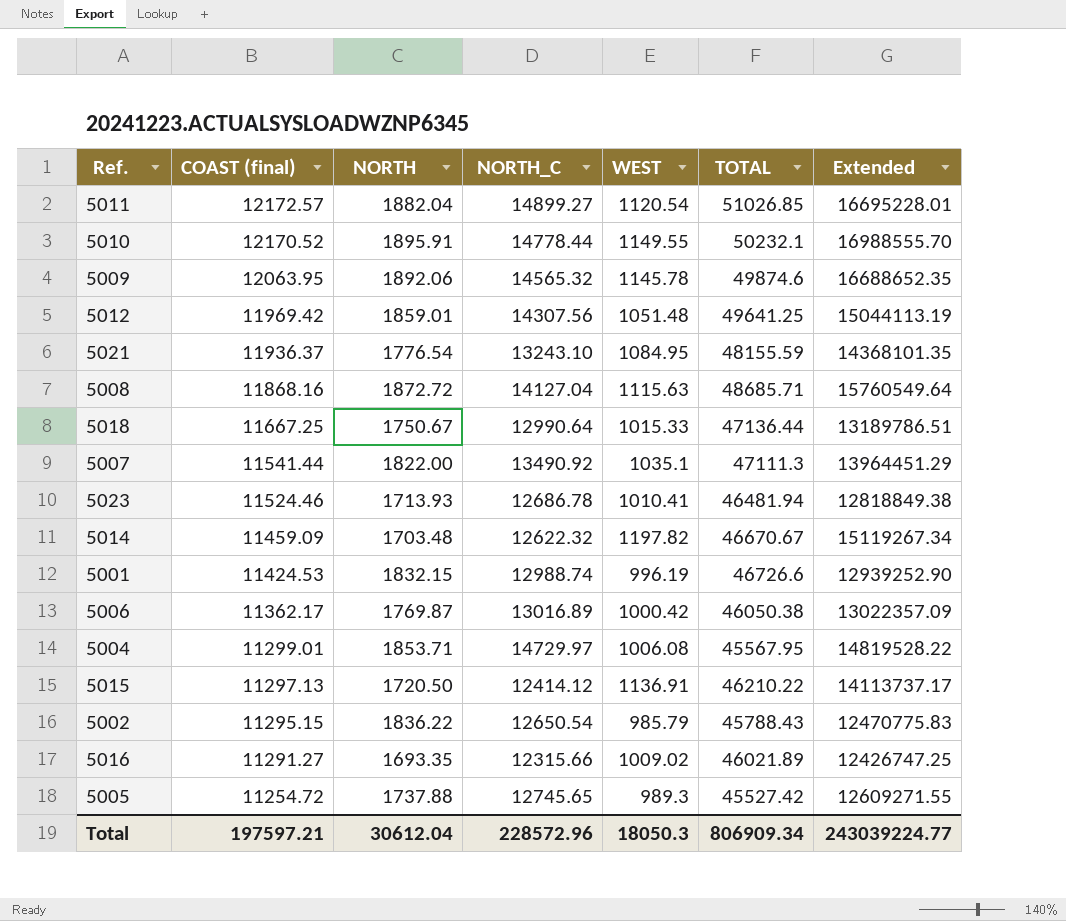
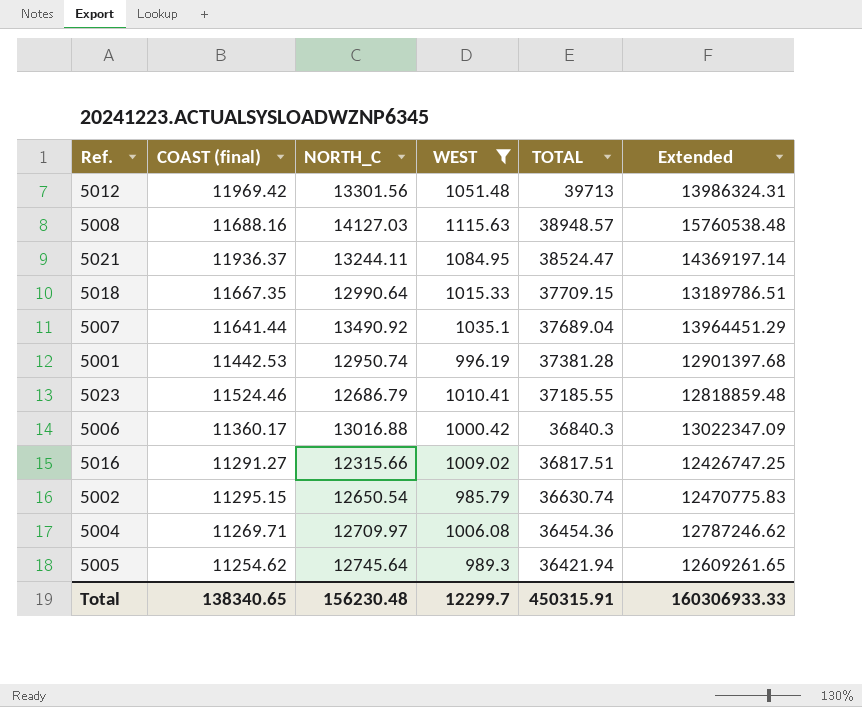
filter: none -> WEST <= 1115.63
row order: COAST (final) descending -> TOTAL descending
column NORTH | position: 3 -> none
5012 | NORTH_C: 14307.56 -> 13301.56
5012 | TOTAL: 49641.25 -> 39713
5012 | Extended: 15044113.19 -> 13986324.31
5008 | COAST (final): 11868.16 -> 11688.16
5008 | NORTH_C: 14127.04 -> 14127.03
5008 | TOTAL: 48685.71 -> 38948.57
5008 | Extended: 15760549.64 -> 15760538.48
5021 | NORTH_C: 13243.10 -> 13244.11
5021 | TOTAL: 48155.59 -> 38524.47
5021 | Extended: 14368101.35 -> 14369197.14
5018 | COAST (final): 11667.25 -> 11667.35
5018 | TOTAL: 47136.44 -> 37709.15
5007 | COAST (final): 11541.44 -> 11641.44
5007 | TOTAL: 47111.3 -> 37689.04
5001 | COAST (final): 11424.53 -> 11442.53
5001 | NORTH_C: 12988.74 -> 12950.74
5001 | TOTAL: 46726.6 -> 37381.28
5001 | Extended: 12939252.90 -> 12901397.68
5023 | NORTH_C: 12686.78 -> 12686.79
5023 | TOTAL: 46481.94 -> 37185.55
5023 | Extended: 12818849.38 -> 12818859.48
5006 | COAST (final): 11362.17 -> 11360.17
5006 | NORTH_C: 13016.89 -> 13016.88
5006 | TOTAL: 46050.38 -> 36840.3
5006 | Extended: 13022357.09 -> 13022347.09
5016 | TOTAL: 46021.89 -> 36817.51
5002 | TOTAL: 45788.43 -> 36630.74
5004 | COAST (final): 11299.01 -> 11269.71
5004 | NORTH_C: 14729.97 -> 12709.97
5004 | TOTAL: 45567.95 -> 36454.36
5004 | Extended: 14819528.22 -> 12787246.62
5005 | COAST (final): 11254.72 -> 11254.62
5005 | NORTH_C: 12745.65 -> 12745.64
5005 | TOTAL: 45527.42 -> 36421.94
5005 | Extended: 12609271.55 -> 12609261.65
Total | COAST (final): 197597.21 -> 138340.65
Total | NORTH_C: 228572.96 -> 156230.48
Total | WEST: 18050.3 -> 12299.7
Total | TOTAL: 806909.34 -> 450315.91
Total | Extended: 243039224.77 -> 160306933.33

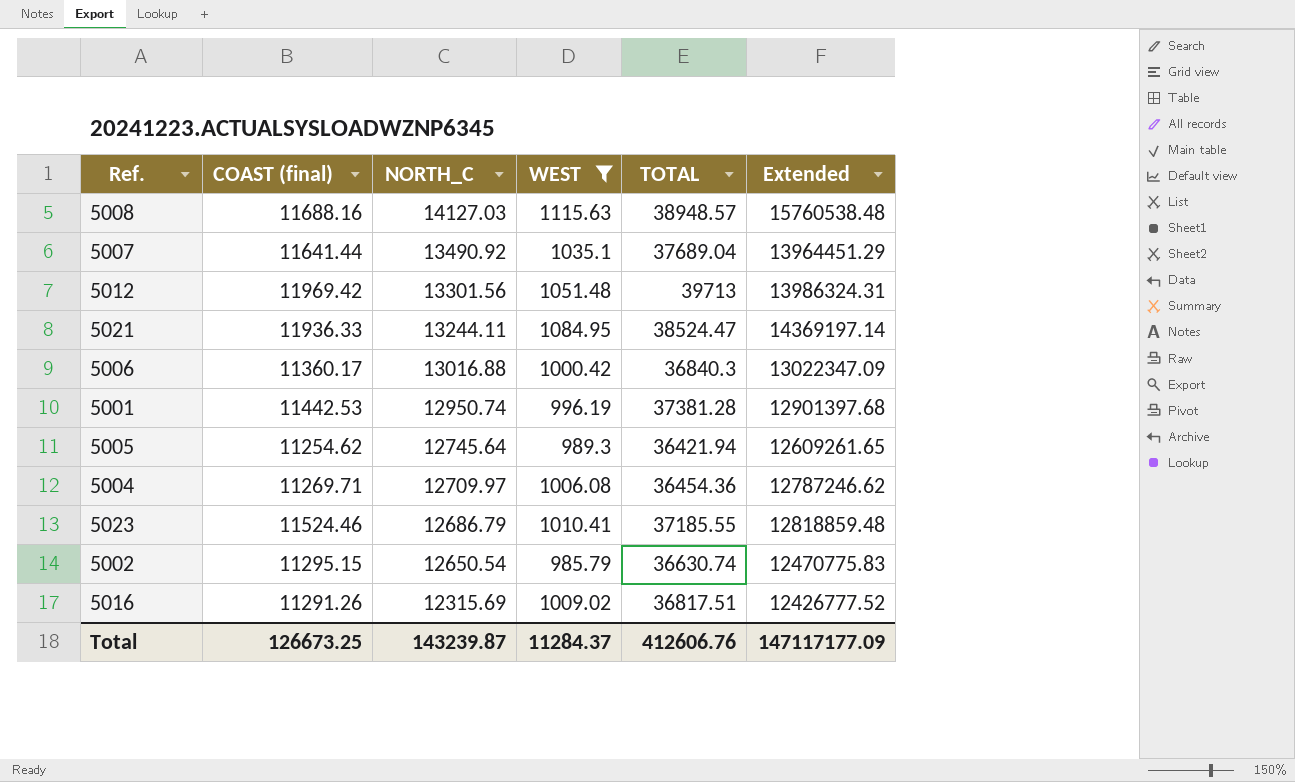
row order: TOTAL descending -> NORTH_C descending
row 5018: 11667.35 | 12990.64 | 1015.33 | 37709.15 | 13189786.51 -> none
5021 | COAST (final): 11936.37 -> 11936.33
5016 | COAST (final): 11291.27 -> 11291.26
5016 | NORTH_C: 12315.66 -> 12315.69
5016 | Extended: 12426747.25 -> 12426777.52
Total | COAST (final): 138340.65 -> 126673.25
Total | NORTH_C: 156230.48 -> 143239.87
Total | WEST: 12299.7 -> 11284.37
Total | TOTAL: 450315.91 -> 412606.76
Total | Extended: 160306933.33 -> 147117177.09

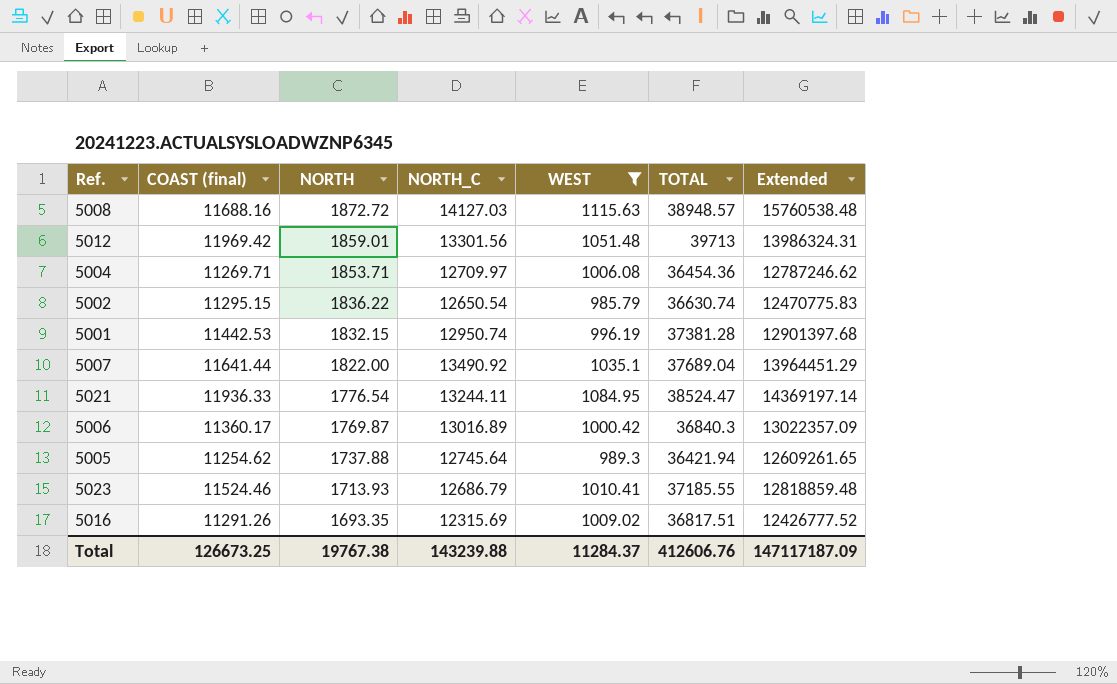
row order: NORTH_C descending -> NORTH descending
column NORTH | position: none -> 3
5006 | NORTH_C: 13016.88 -> 13016.89
5006 | Extended: 13022347.09 -> 13022357.09
Total | NORTH_C: 143239.87 -> 143239.88
Total | Extended: 147117177.09 -> 147117187.09

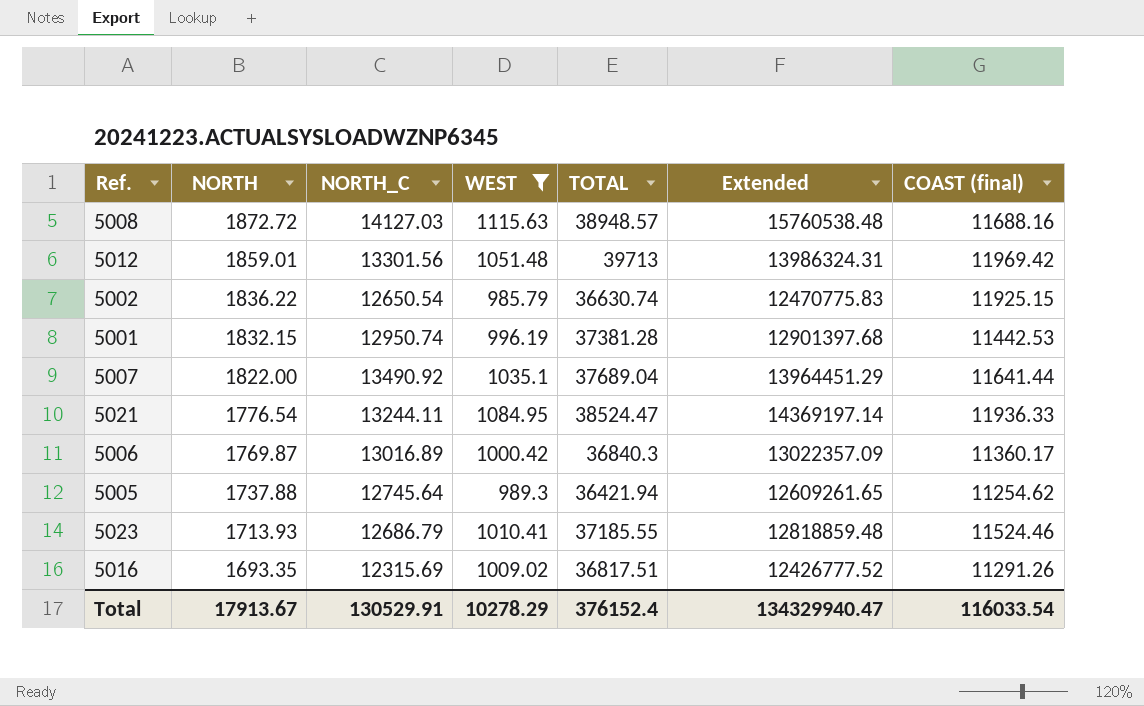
column COAST (final) | position: 2 -> 7
row 5004: 11269.71 | 1853.71 | 12709.97 | 1006.08 | 36454.36 | 12787246.62 -> none
5002 | COAST (final): 11295.15 -> 11925.15
Total | NORTH: 19767.38 -> 17913.67
Total | NORTH_C: 143239.88 -> 130529.91
Total | WEST: 11284.37 -> 10278.29
Total | TOTAL: 412606.76 -> 376152.4
Total | Extended: 147117187.09 -> 134329940.47
Total | COAST (final): 126673.25 -> 116033.54

